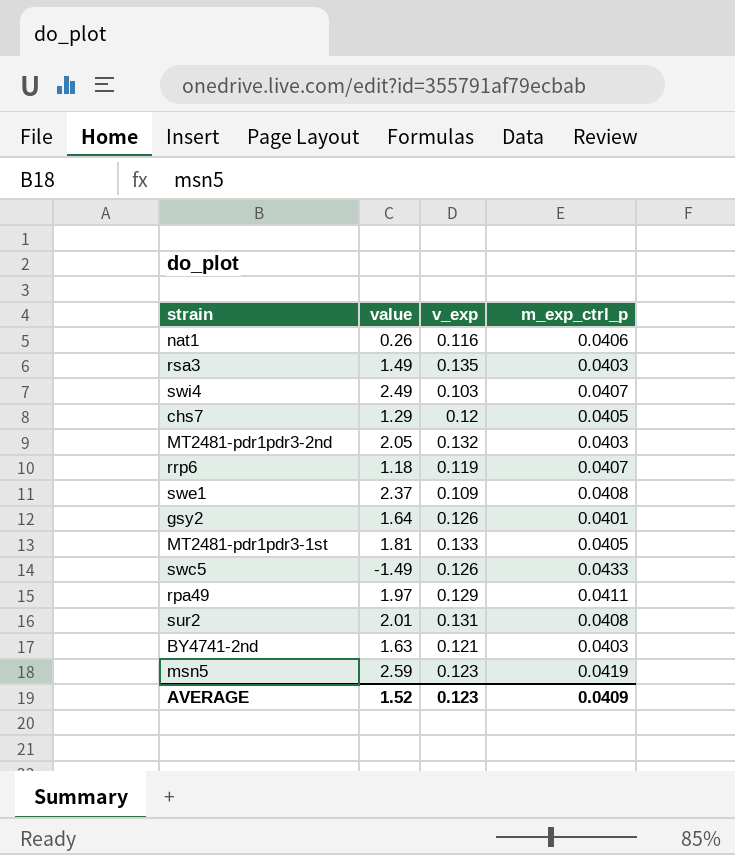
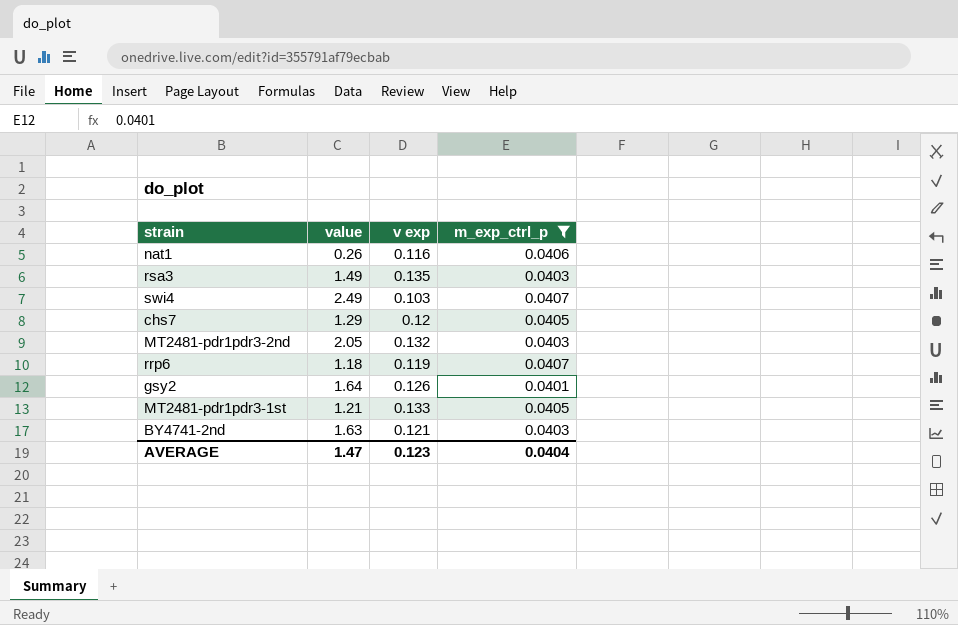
filter: none -> m_exp_ctrl_p <= 0.0407
column name: v_exp -> v exp
MT2481-pdr1pdr3-1st | value: 1.81 -> 1.21
AVERAGE | value: 1.52 -> 1.47
AVERAGE | m_exp_ctrl_p: 0.0409 -> 0.0404

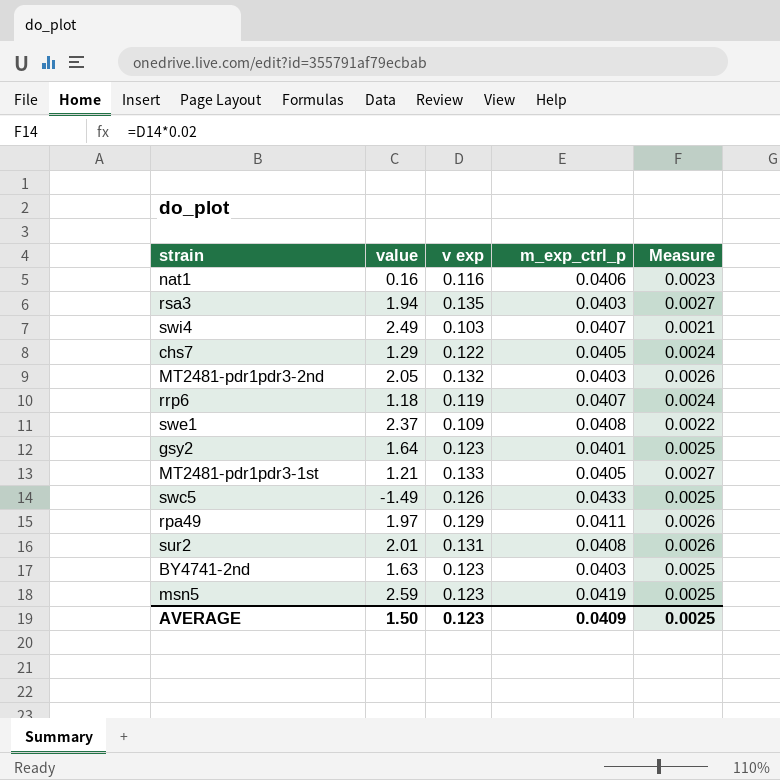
filter: m_exp_ctrl_p <= 0.0407 -> none
column Measure | formula: none -> [v exp] * 0.02
nat1 | value: 0.26 -> 0.16
rsa3 | value: 1.49 -> 1.94
chs7 | v exp: 0.12 -> 0.122
gsy2 | v exp: 0.126 -> 0.123
BY4741-2nd | v exp: 0.121 -> 0.123
AVERAGE | value: 1.47 -> 1.50
AVERAGE | m_exp_ctrl_p: 0.0404 -> 0.0409

